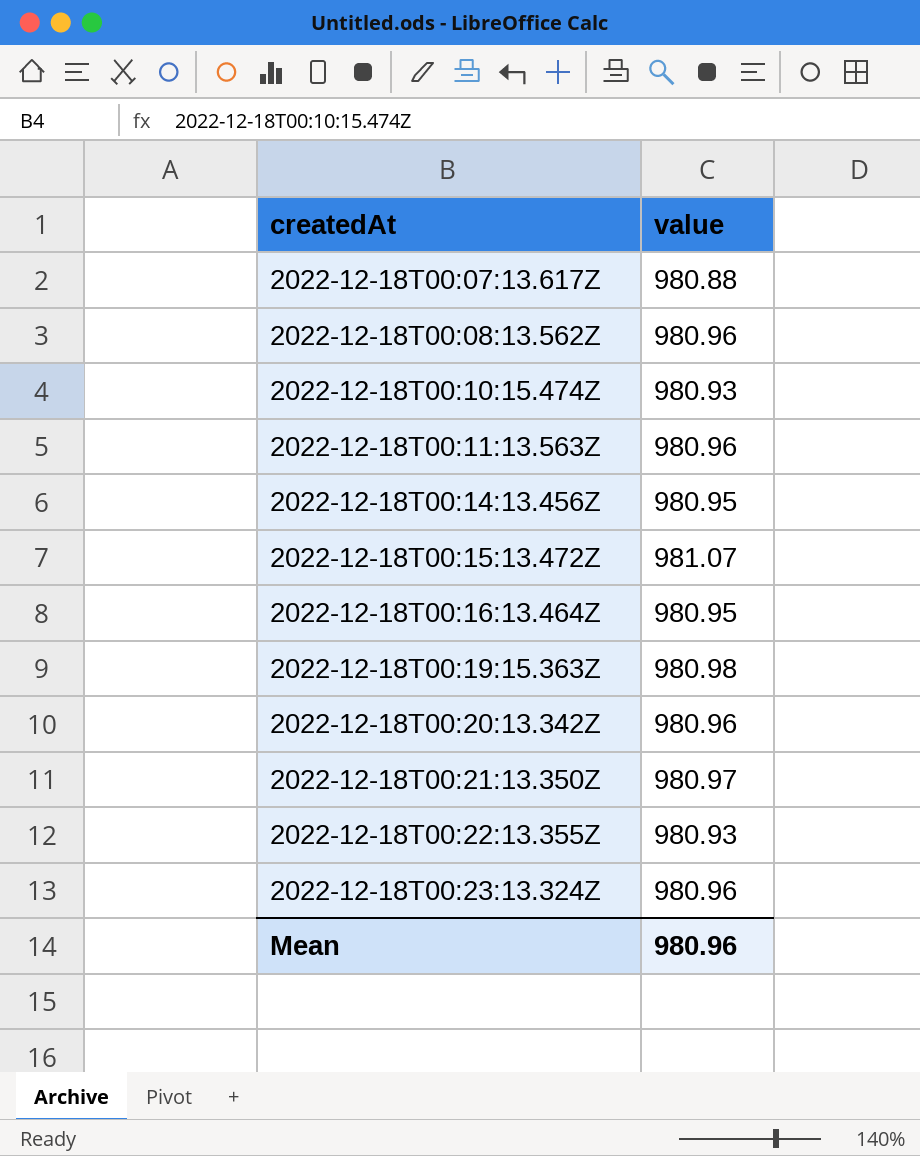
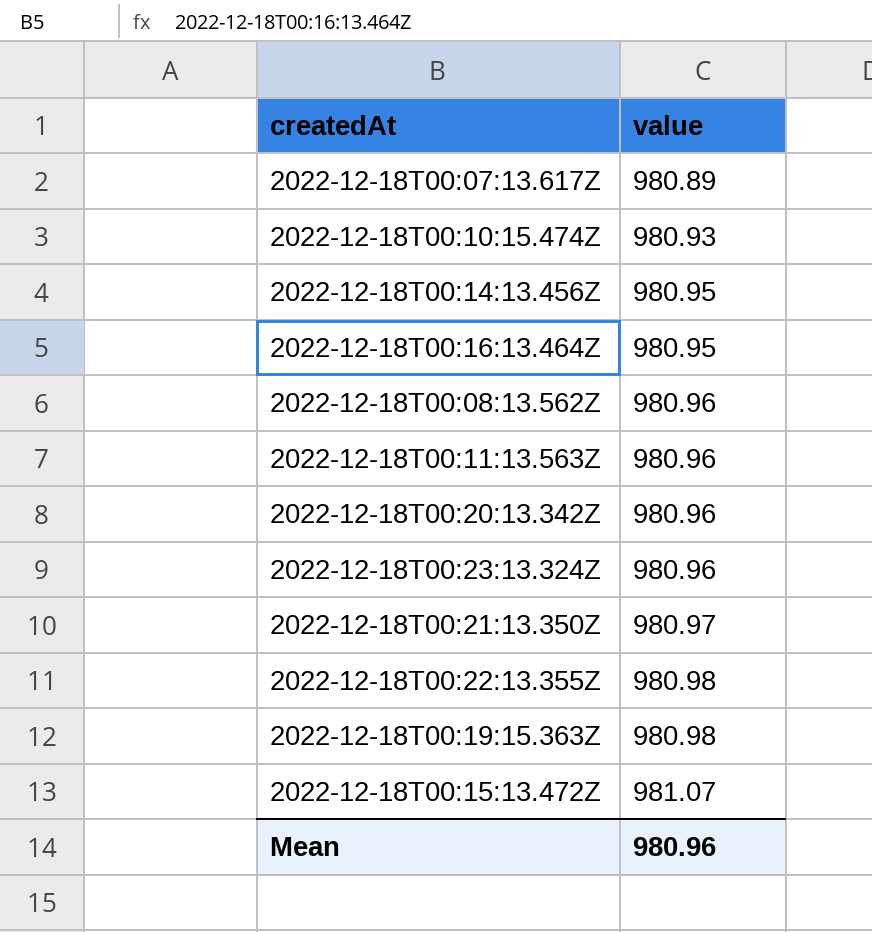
row order: createdAt ascending -> value ascending
2022-12-18T00:07:13.617Z | value: 980.88 -> 980.89
2022-12-18T00:22:13.355Z | value: 980.93 -> 980.98

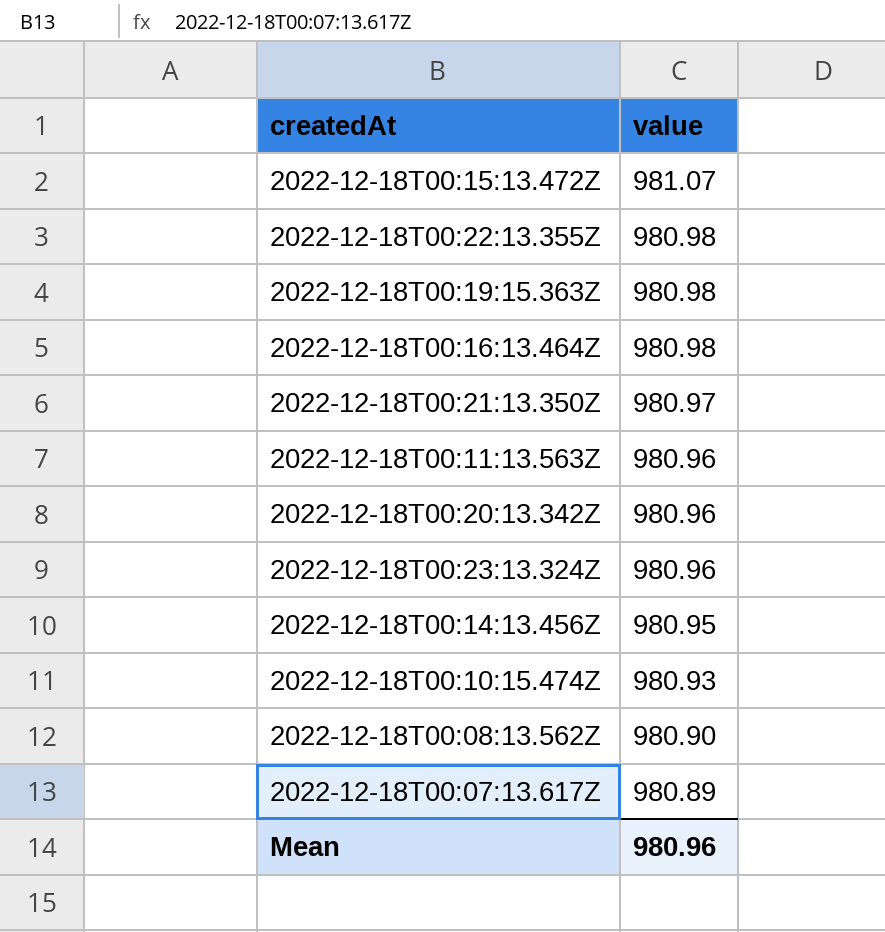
row order: value ascending -> value descending
2022-12-18T00:16:13.464Z | value: 980.95 -> 980.98
2022-12-18T00:08:13.562Z | value: 980.96 -> 980.90

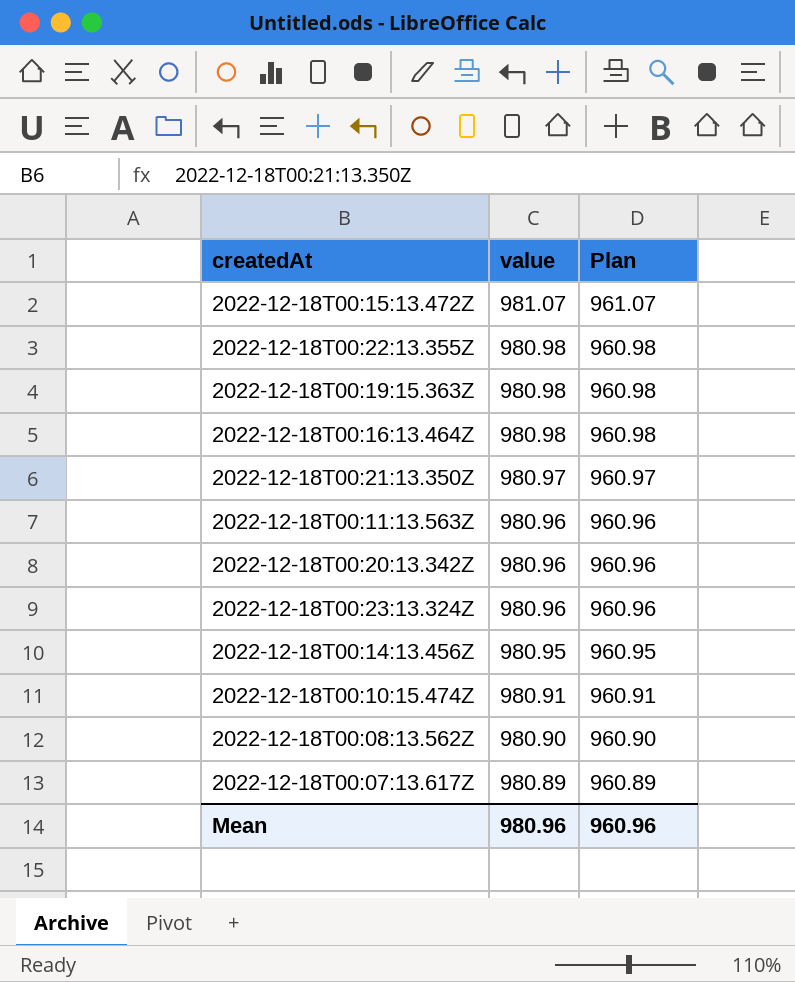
column Plan | formula: none -> [value] - 20
2022-12-18T00:10:15.474Z | value: 980.93 -> 980.91

